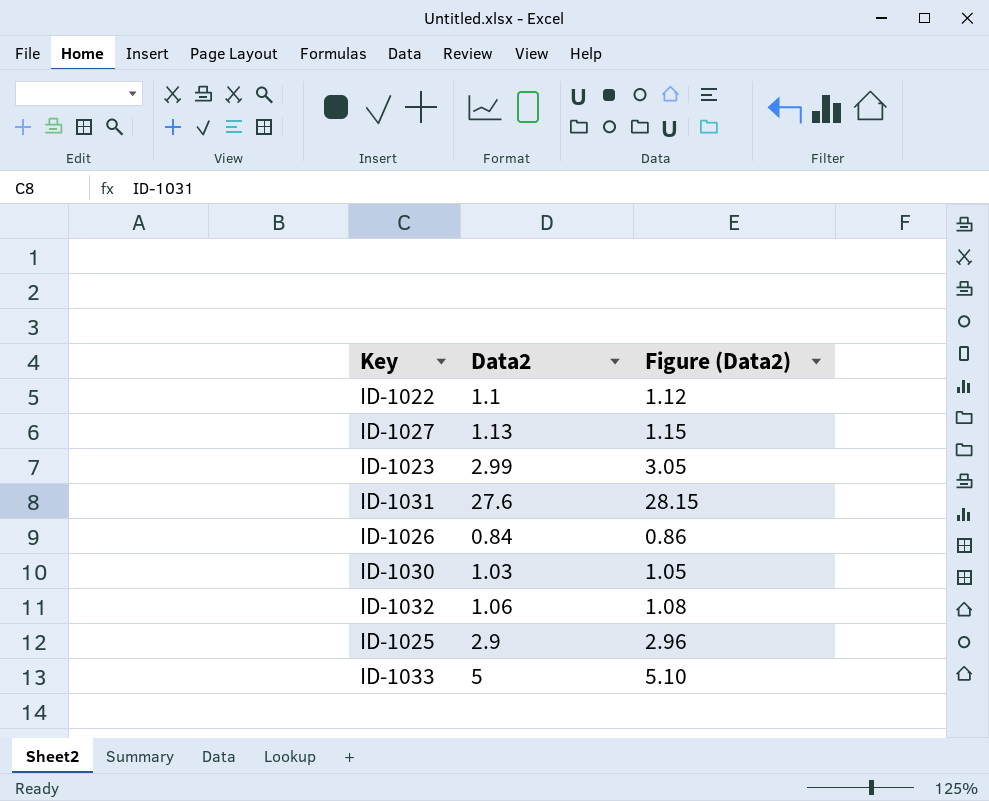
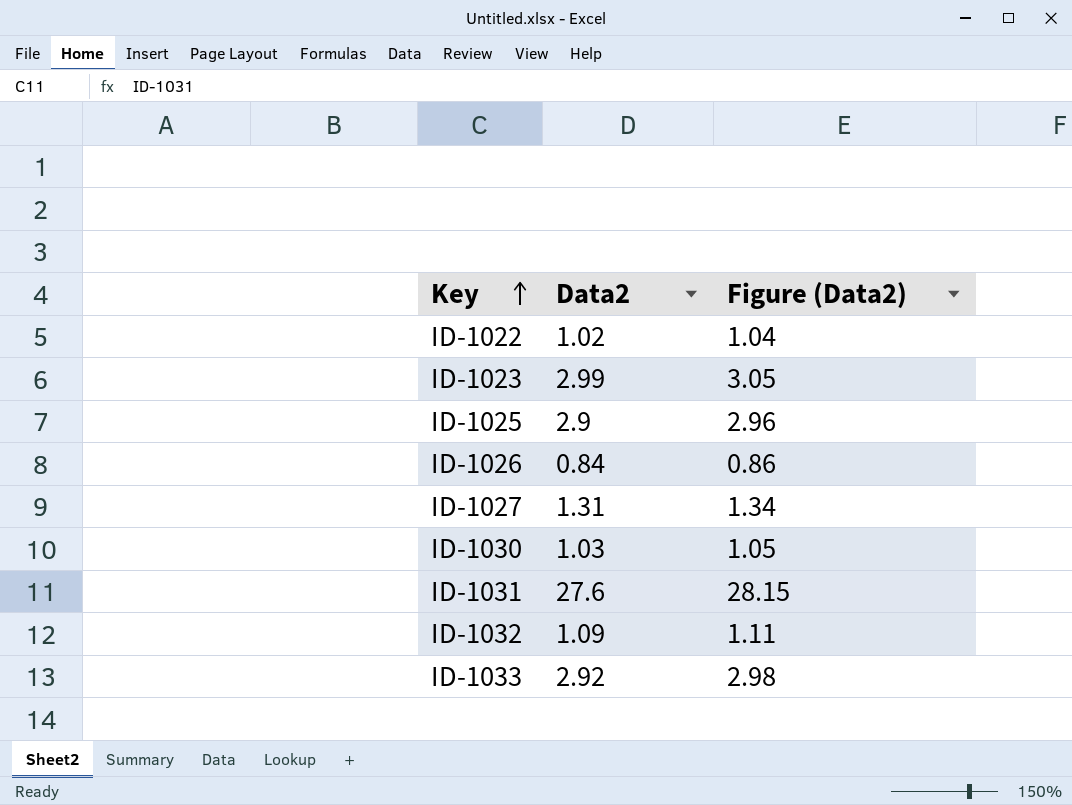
row order: none -> Key ascending
ID-1022 | Data2: 1.1 -> 1.02
ID-1022 | Figure (Data2): 1.12 -> 1.04
ID-1027 | Data2: 1.13 -> 1.31
ID-1027 | Figure (Data2): 1.15 -> 1.34
ID-1032 | Data2: 1.06 -> 1.09
ID-1032 | Figure (Data2): 1.08 -> 1.11
ID-1033 | Data2: 5 -> 2.92
ID-1033 | Figure (Data2): 5.10 -> 2.98

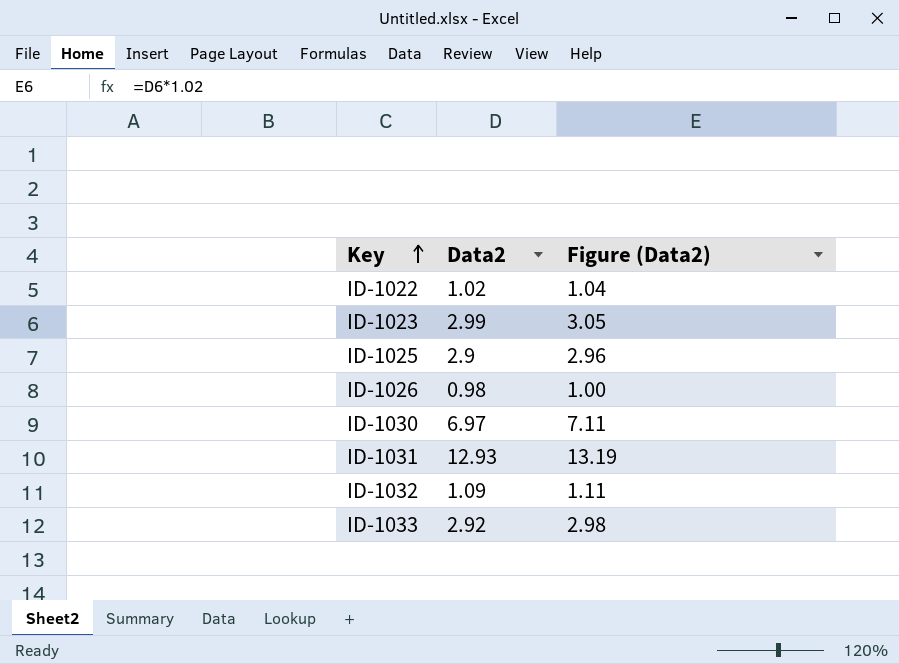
row ID-1027: 1.31 | 1.34 -> none
ID-1026 | Data2: 0.84 -> 0.98
ID-1026 | Figure (Data2): 0.86 -> 1.00
ID-1030 | Data2: 1.03 -> 6.97
ID-1030 | Figure (Data2): 1.05 -> 7.11
ID-1031 | Data2: 27.6 -> 12.93
ID-1031 | Figure (Data2): 28.15 -> 13.19

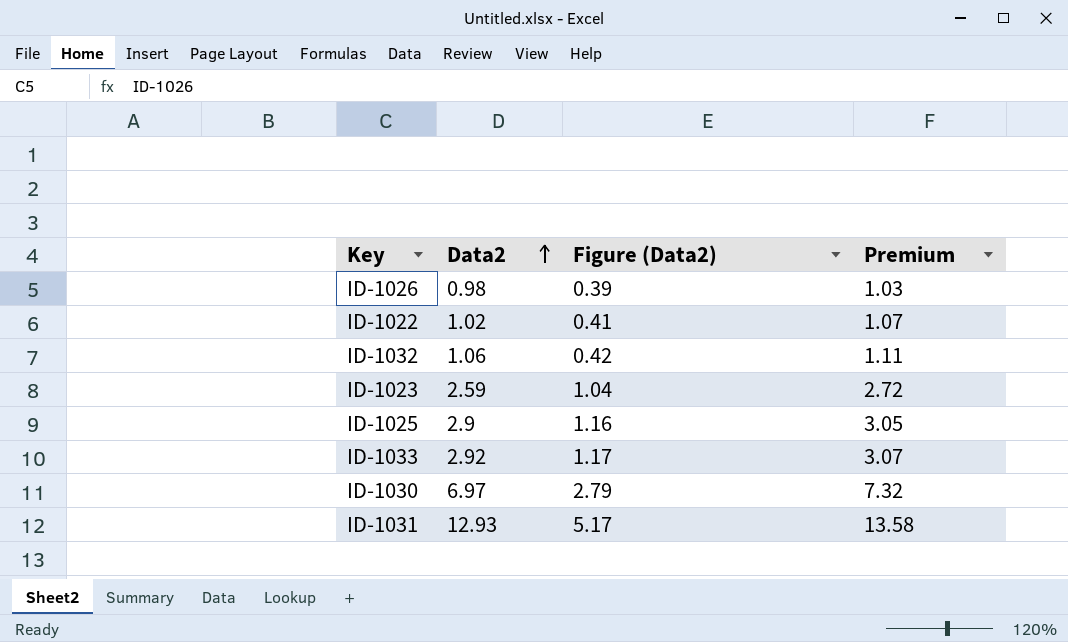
row order: Key ascending -> Data2 ascending
column Figure (Data2) | formula: [Data2] * 1.02 -> [Data2] * 0.4
column Premium | formula: none -> [Data2] * 1.05
ID-1032 | Data2: 1.09 -> 1.06
ID-1023 | Data2: 2.99 -> 2.59

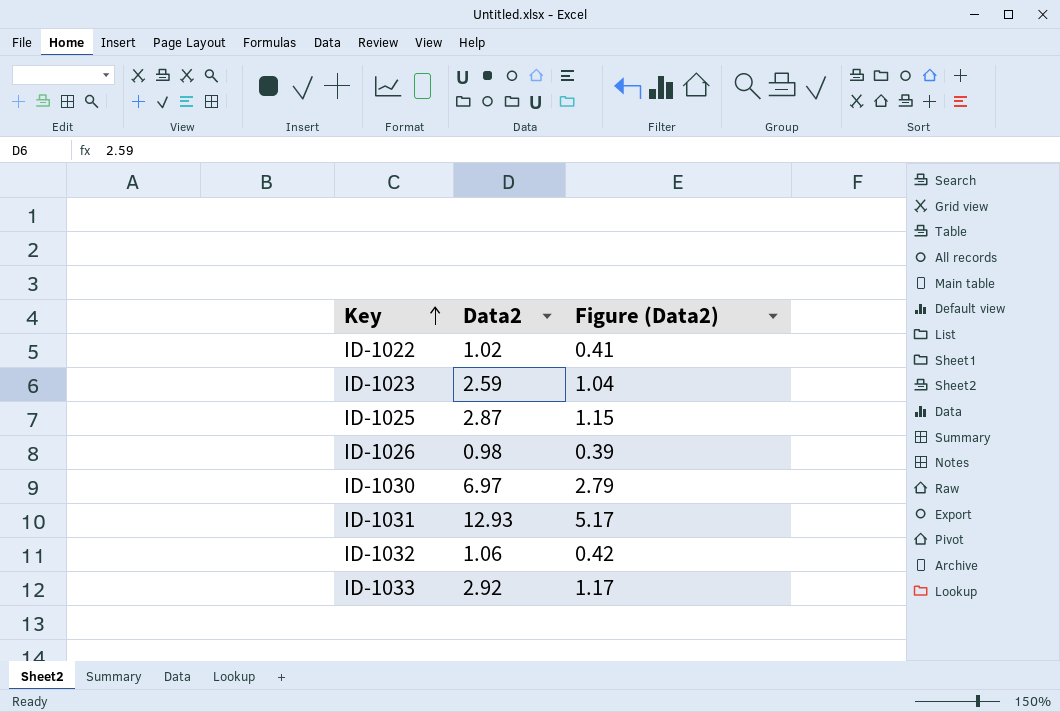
row order: Data2 ascending -> Key ascending
column Premium | formula: [Data2] * 1.05 -> none
ID-1025 | Data2: 2.9 -> 2.87
ID-1025 | Figure (Data2): 1.16 -> 1.15

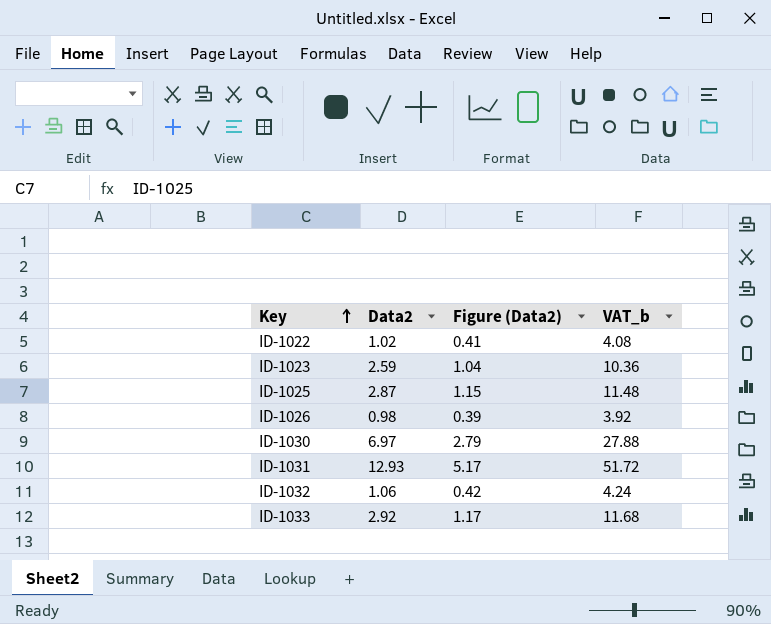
column VAT_b | formula: none -> [Data2] * 4

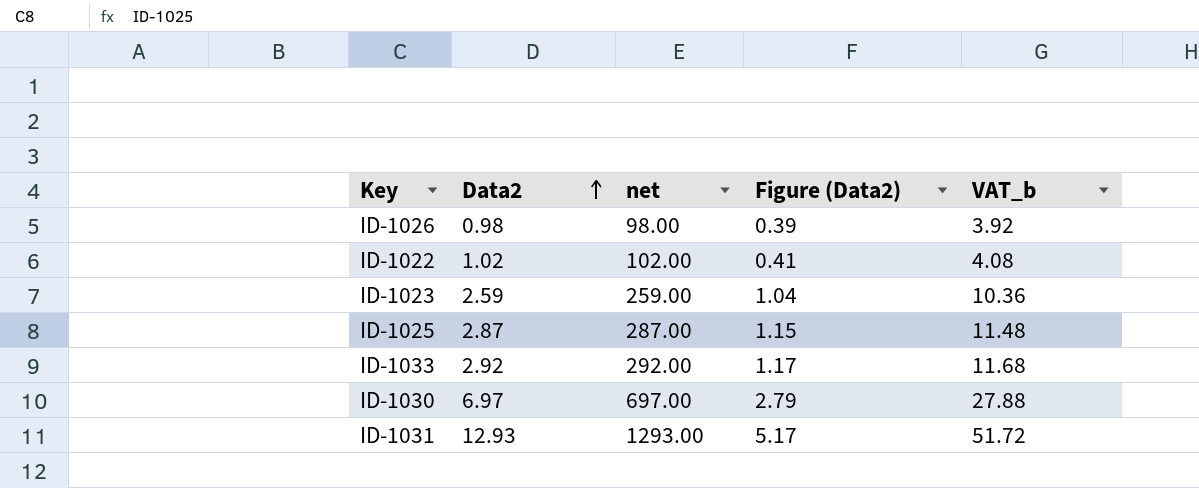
row order: Key ascending -> Data2 ascending
column net | formula: none -> [Data2] * 100
row ID-1032: 1.06 | 0.42 | 4.24 -> none

